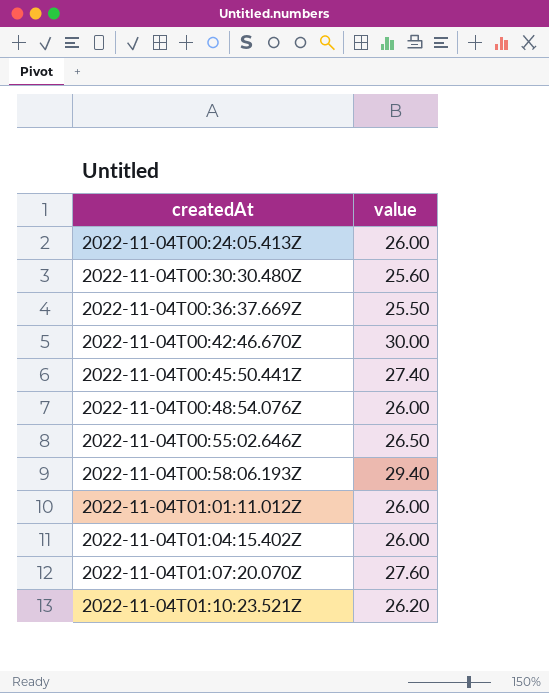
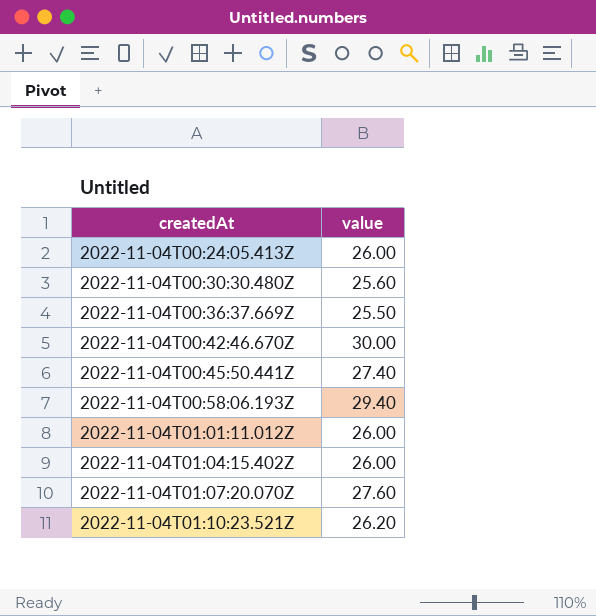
row 2022-11-04T00:48:54.076Z: 26.00 -> none
row 2022-11-04T00:55:02.646Z: 26.50 -> none

